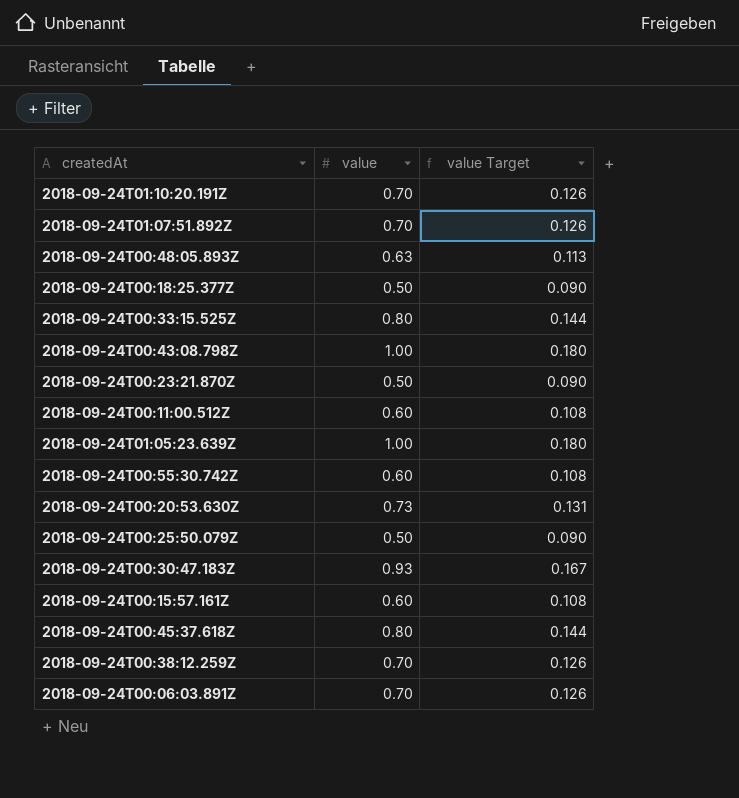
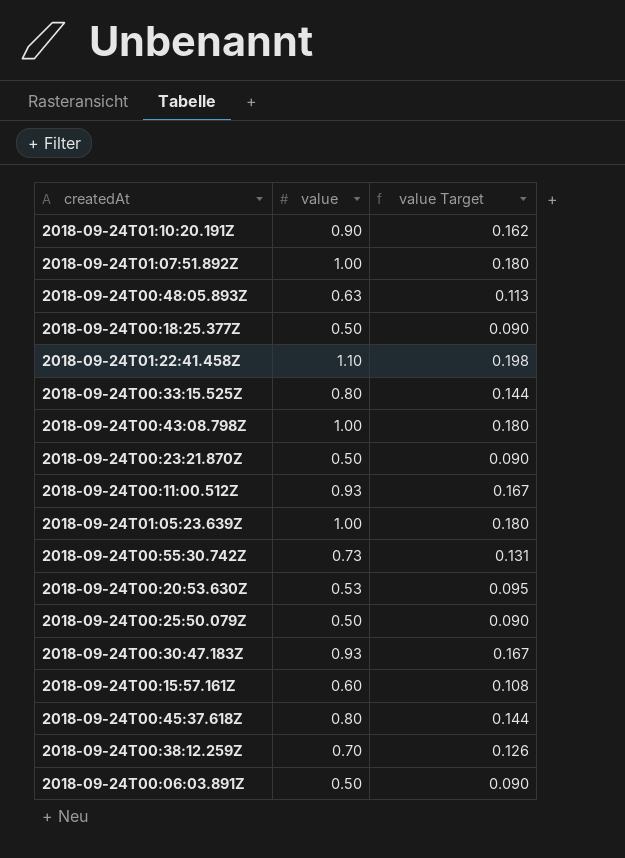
2018-09-24T01:10:20.191Z | value: 0.70 -> 0.90
2018-09-24T01:10:20.191Z | value Target: 0.126 -> 0.162
2018-09-24T01:07:51.892Z | value: 0.70 -> 1.00
2018-09-24T01:07:51.892Z | value Target: 0.126 -> 0.180
row 2018-09-24T01:22:41.458Z: none -> 1.10 | 0.198
2018-09-24T00:11:00.512Z | value: 0.60 -> 0.93
2018-09-24T00:11:00.512Z | value Target: 0.108 -> 0.167
2018-09-24T00:55:30.742Z | value: 0.60 -> 0.73
2018-09-24T00:55:30.742Z | value Target: 0.108 -> 0.131
2018-09-24T00:20:53.630Z | value: 0.73 -> 0.53
2018-09-24T00:20:53.630Z | value Target: 0.131 -> 0.095
2018-09-24T00:06:03.891Z | value: 0.70 -> 0.50
2018-09-24T00:06:03.891Z | value Target: 0.126 -> 0.090

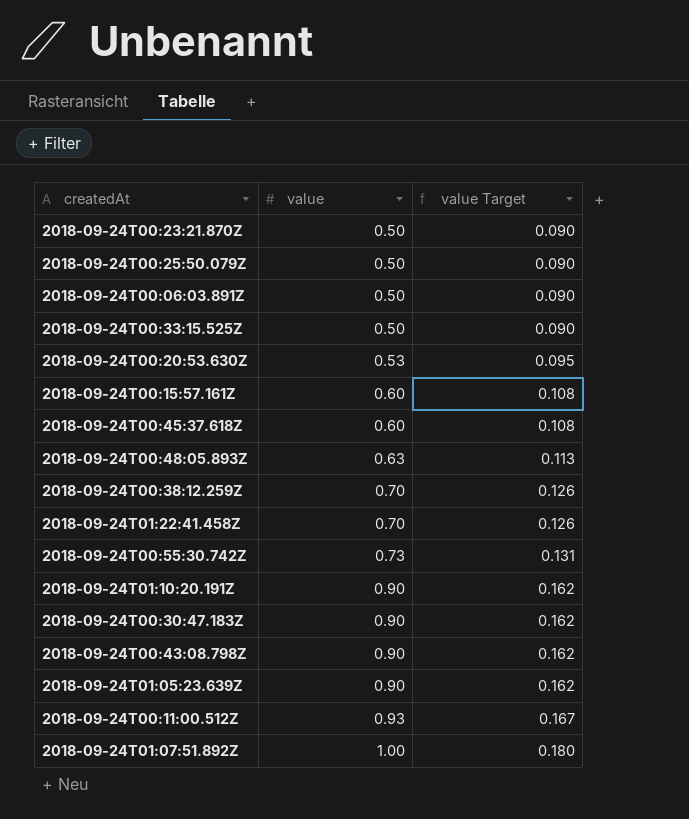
row order: none -> value ascending
row 2018-09-24T00:18:25.377Z: 0.50 | 0.090 -> none
2018-09-24T00:33:15.525Z | value: 0.80 -> 0.50
2018-09-24T00:33:15.525Z | value Target: 0.144 -> 0.090
2018-09-24T00:45:37.618Z | value: 0.80 -> 0.60
2018-09-24T00:45:37.618Z | value Target: 0.144 -> 0.108
2018-09-24T01:22:41.458Z | value: 1.10 -> 0.70
2018-09-24T01:22:41.458Z | value Target: 0.198 -> 0.126
2018-09-24T00:30:47.183Z | value: 0.93 -> 0.90
2018-09-24T00:30:47.183Z | value Target: 0.167 -> 0.162
2018-09-24T00:43:08.798Z | value: 1.00 -> 0.90
2018-09-24T00:43:08.798Z | value Target: 0.180 -> 0.162
2018-09-24T01:05:23.639Z | value: 1.00 -> 0.90
2018-09-24T01:05:23.639Z | value Target: 0.180 -> 0.162

